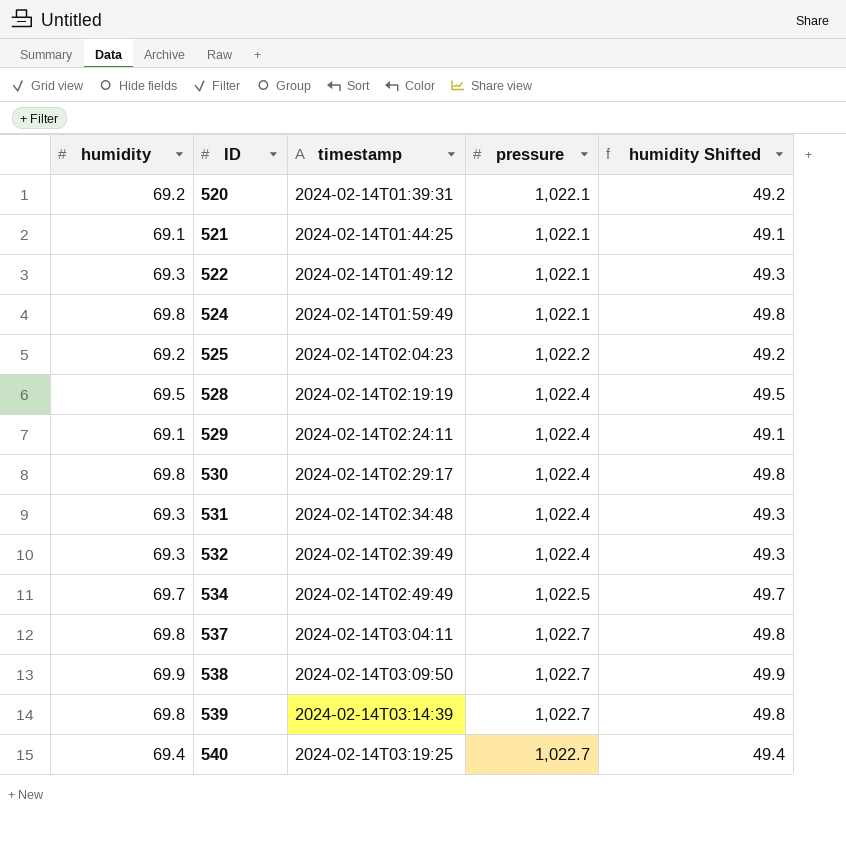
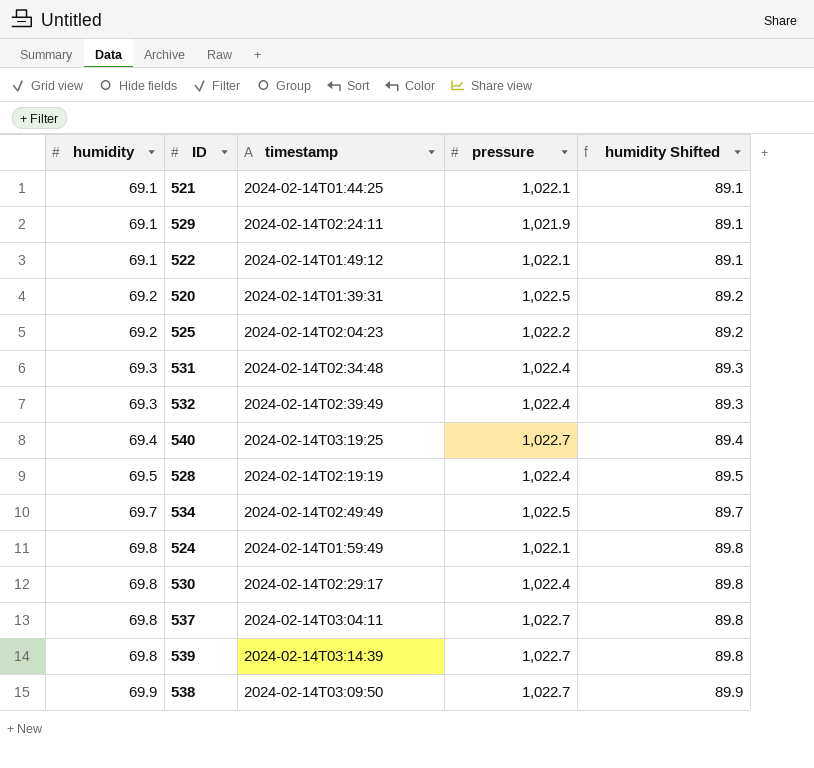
row order: ID ascending -> humidity ascending
column humidity Shifted | formula: [humidity] - 20 -> [humidity] + 20
529 | pressure: 1,022.4 -> 1,021.9
522 | humidity: 69.3 -> 69.1
520 | pressure: 1,022.1 -> 1,022.5

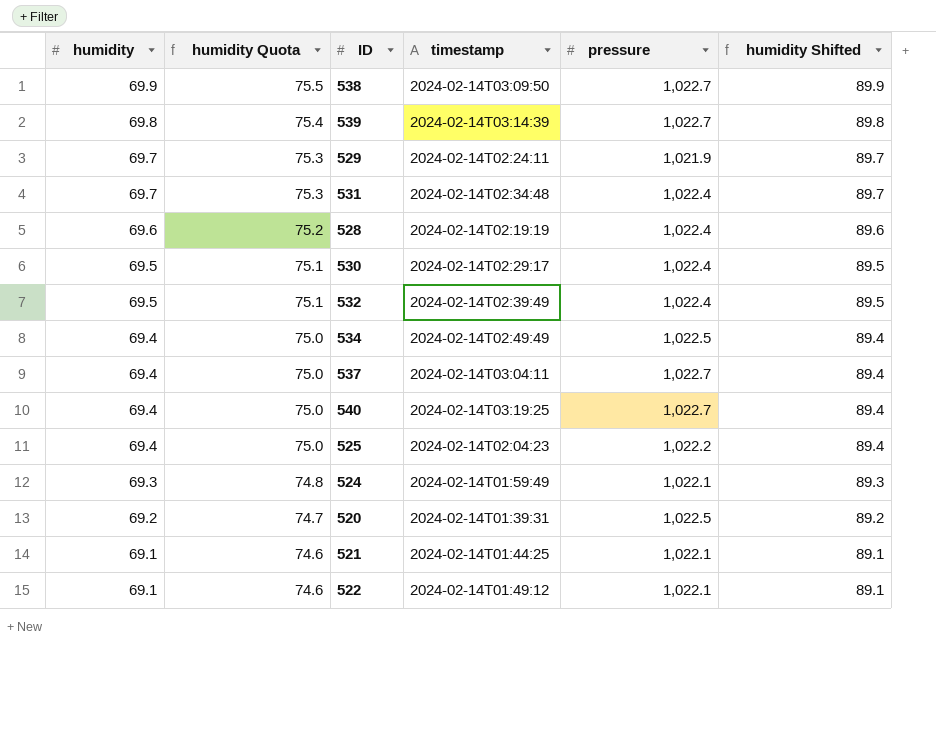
row order: humidity ascending -> humidity descending
column humidity Quota | formula: none -> [humidity] * 1.08
529 | humidity: 69.1 -> 69.7
529 | humidity Shifted: 89.1 -> 89.7
531 | humidity: 69.3 -> 69.7
531 | humidity Shifted: 89.3 -> 89.7
528 | humidity: 69.5 -> 69.6
528 | humidity Shifted: 89.5 -> 89.6
530 | humidity: 69.8 -> 69.5
530 | humidity Shifted: 89.8 -> 89.5
532 | humidity: 69.3 -> 69.5
532 | humidity Shifted: 89.3 -> 89.5
534 | humidity: 69.7 -> 69.4
534 | humidity Shifted: 89.7 -> 89.4
537 | humidity: 69.8 -> 69.4
537 | humidity Shifted: 89.8 -> 89.4
525 | humidity: 69.2 -> 69.4
525 | humidity Shifted: 89.2 -> 89.4
524 | humidity: 69.8 -> 69.3
524 | humidity Shifted: 89.8 -> 89.3

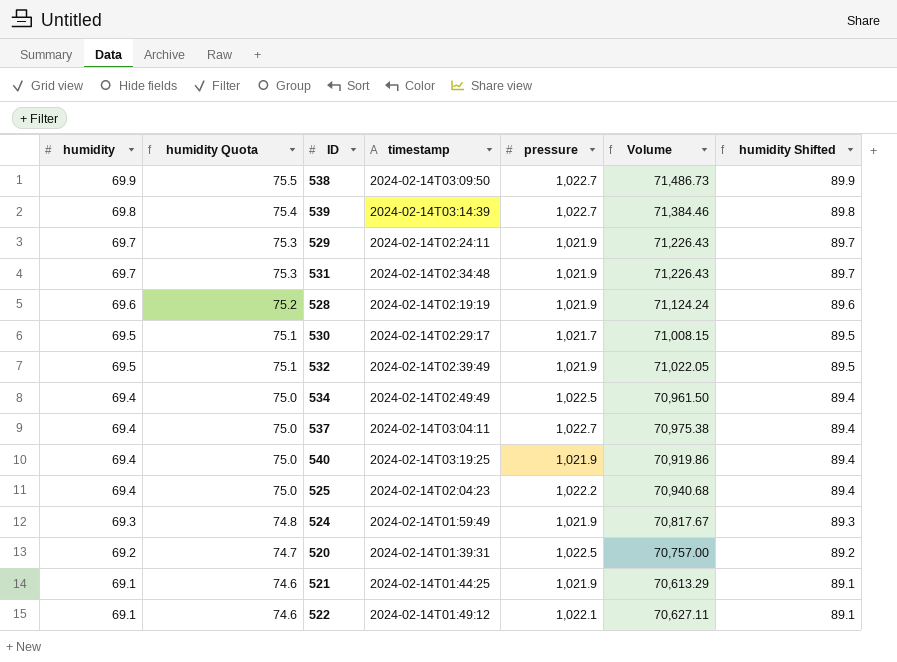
column Volume | formula: none -> [humidity] * [pressure]
531 | pressure: 1,022.4 -> 1,021.9
528 | pressure: 1,022.4 -> 1,021.9
530 | pressure: 1,022.4 -> 1,021.7
532 | pressure: 1,022.4 -> 1,021.9
540 | pressure: 1,022.7 -> 1,021.9
524 | pressure: 1,022.1 -> 1,021.9
521 | pressure: 1,022.1 -> 1,021.9

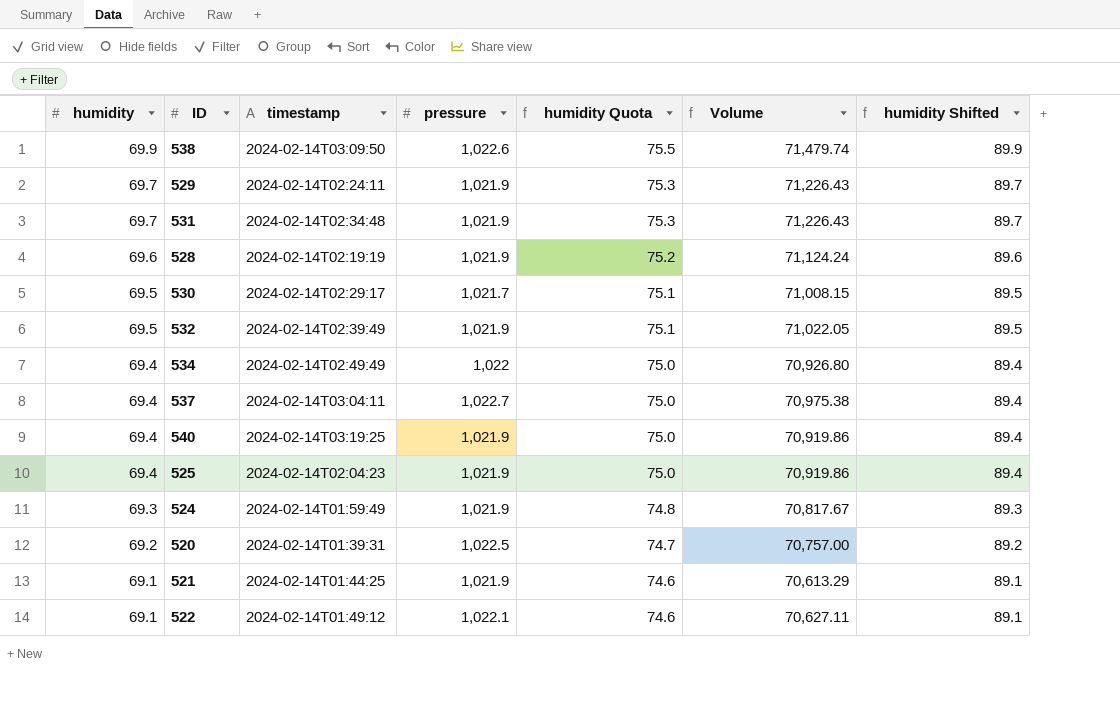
column humidity Quota | position: 2 -> 5
row 539: 69.8 | 75.4 | 2024-02-14T03:14:39 | 1,022.7 | 71,384.46 | 89.8 -> none
538 | pressure: 1,022.7 -> 1,022.6
538 | Volume: 71,486.73 -> 71,479.74
534 | pressure: 1,022.5 -> 1,022
534 | Volume: 70,961.50 -> 70,926.80
525 | pressure: 1,022.2 -> 1,021.9
525 | Volume: 70,940.68 -> 70,919.86

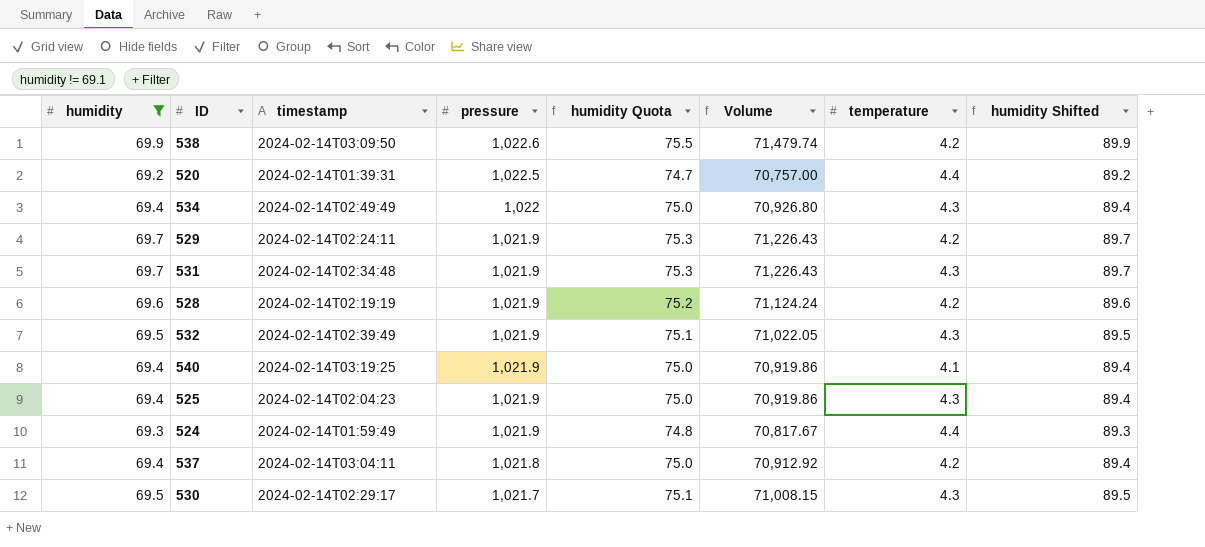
filter: none -> humidity != 69.1
row order: humidity descending -> pressure descending
column temperature | position: none -> 7
537 | pressure: 1,022.7 -> 1,021.8
537 | Volume: 70,975.38 -> 70,912.92

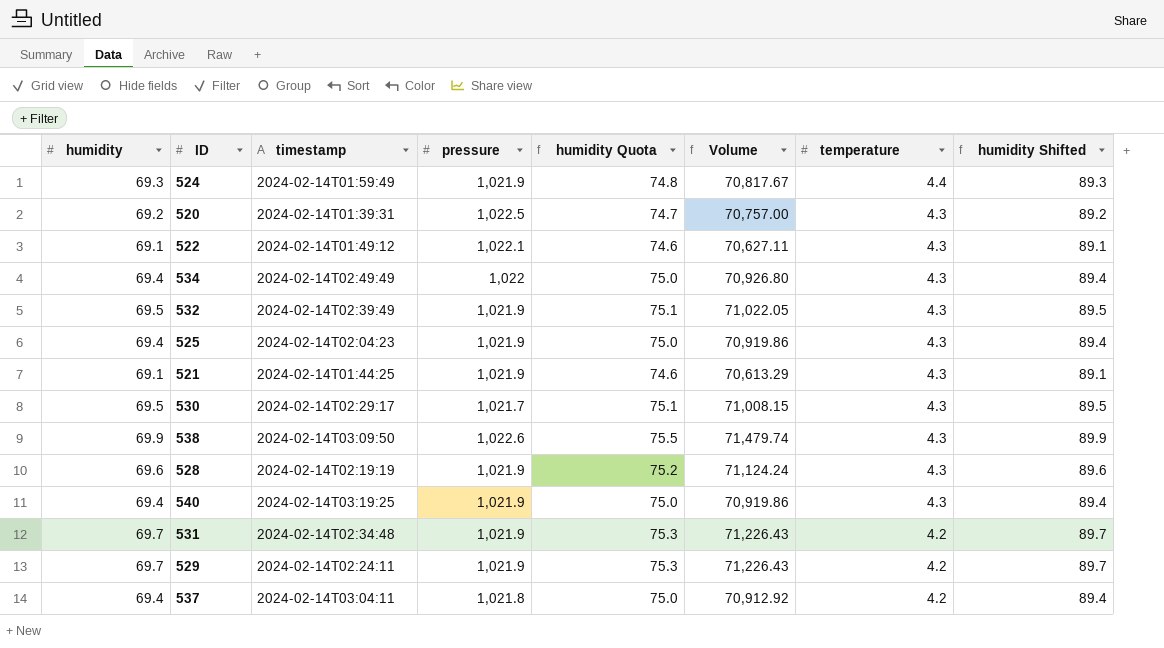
filter: humidity != 69.1 -> none
row order: pressure descending -> temperature descending
520 | temperature: 4.4 -> 4.3
538 | temperature: 4.2 -> 4.3
528 | temperature: 4.2 -> 4.3
540 | temperature: 4.1 -> 4.3
531 | temperature: 4.3 -> 4.2

